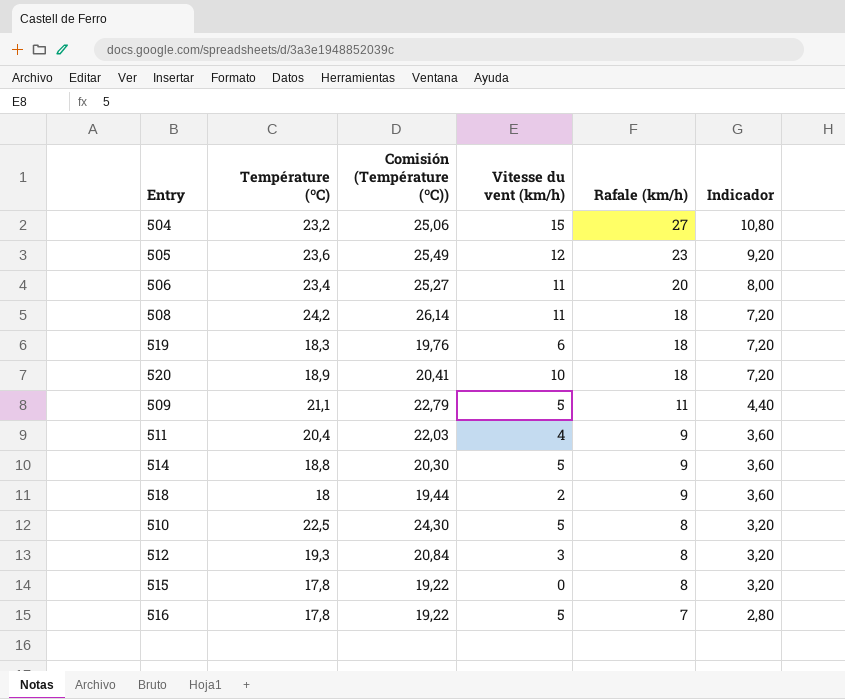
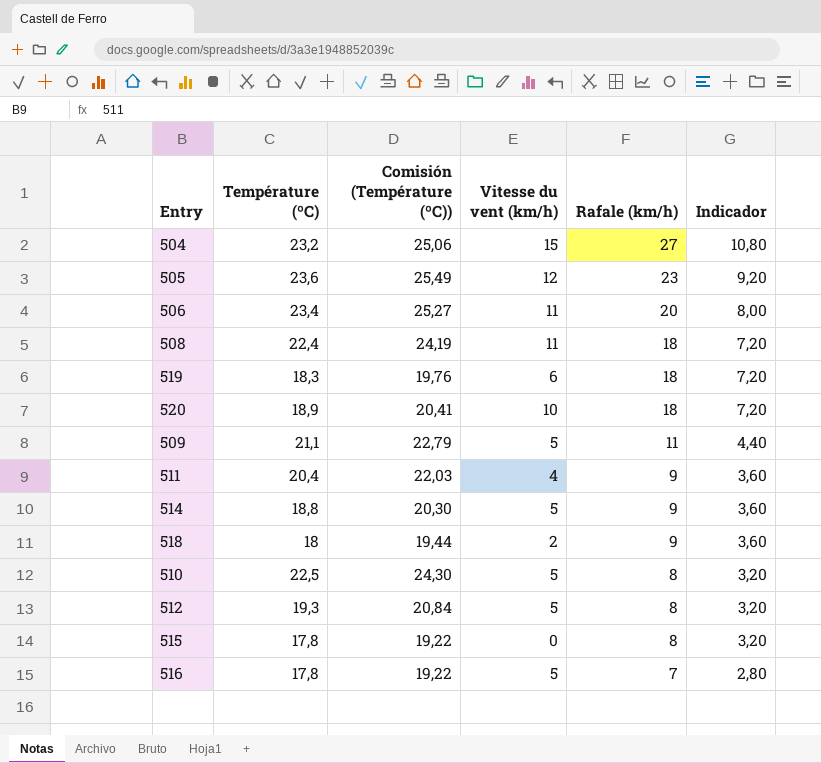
508 | Température (ºC): 24,2 -> 22,4
508 | Comisión (Température (ºC)): 26,14 -> 24,19
512 | Vitesse du vent (km/h): 3 -> 5

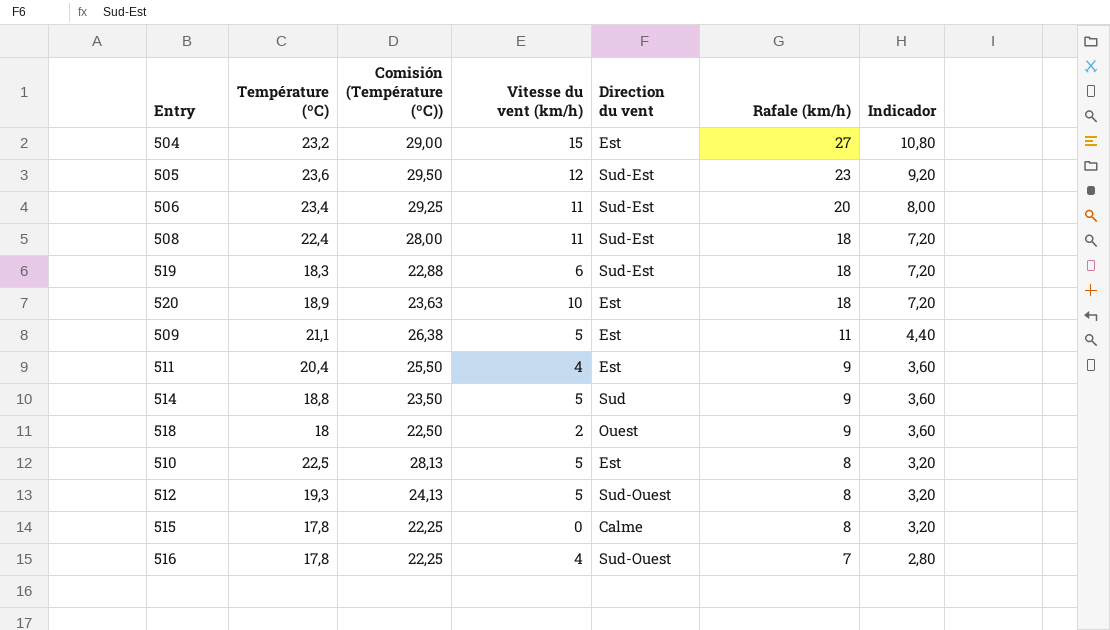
column Comisión (Température (ºC)) | formula: [Température (ºC)] * 1,08 -> [Température (ºC)] * 1,25
column Direction du vent | position: none -> 5
516 | Vitesse du vent (km/h): 5 -> 4

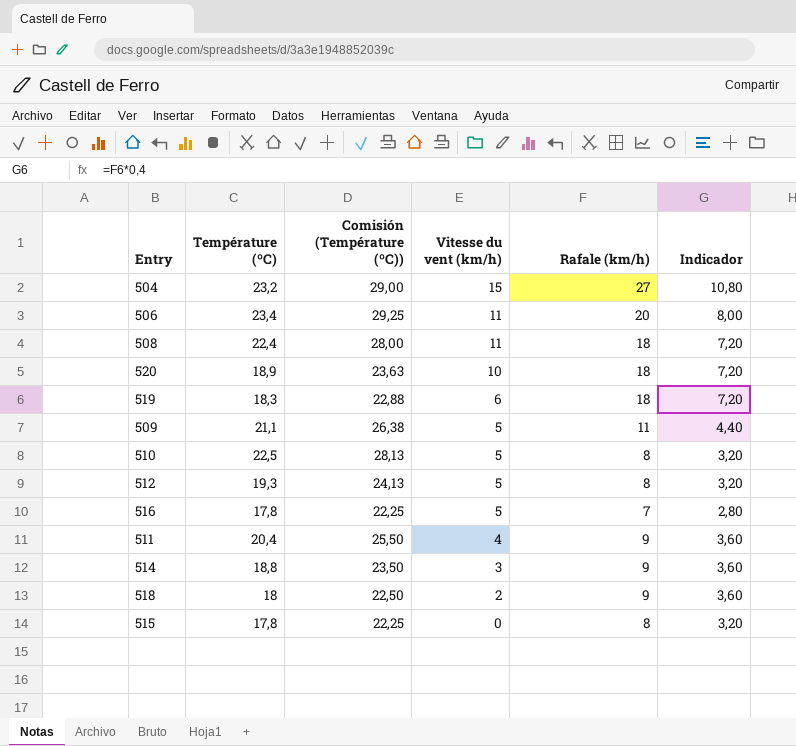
row order: Rafale (km/h) descending -> Vitesse du vent (km/h) descending
column Direction du vent | position: 5 -> none
row 505: 23,6 | 29,50 | 12 | Sud-Est | 23 | 9,20 -> none
516 | Vitesse du vent (km/h): 4 -> 5
514 | Vitesse du vent (km/h): 5 -> 3

